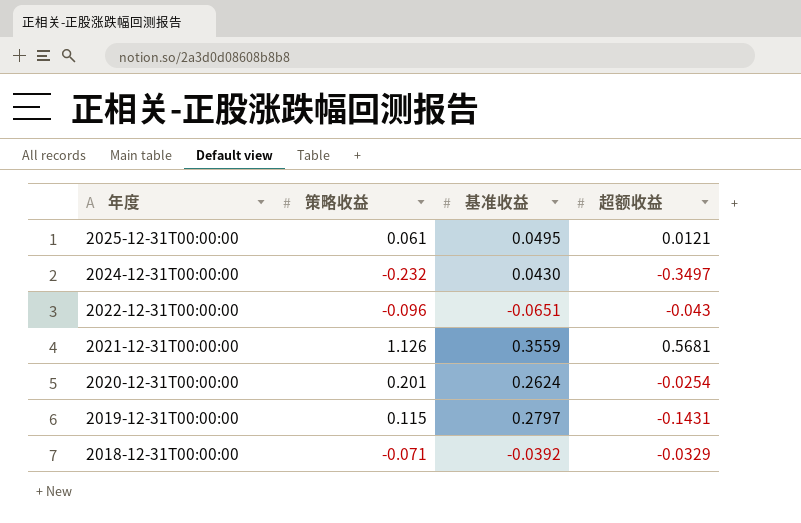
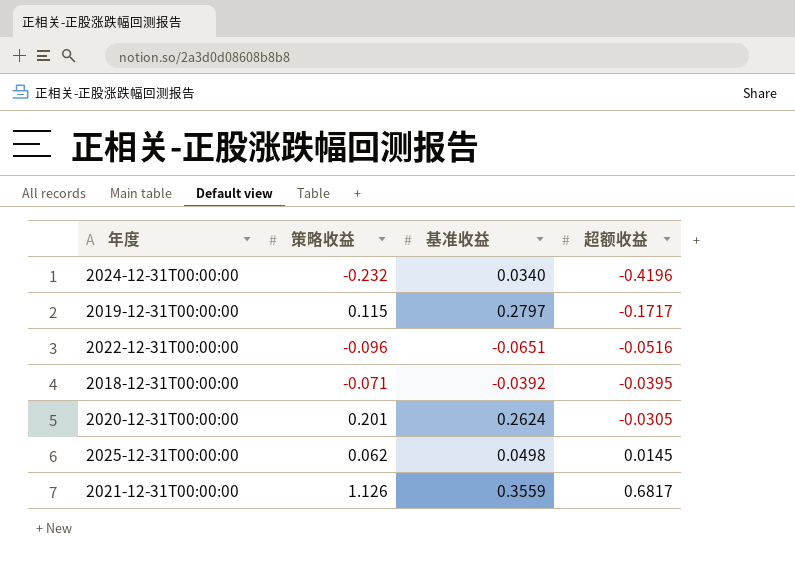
row order: 年度 descending -> 超额收益 ascending
2024-12-31T00:00:00 | 基准收益: 0.0430 -> 0.0340
2024-12-31T00:00:00 | 超额收益: -0.3497 -> -0.4196
2019-12-31T00:00:00 | 超额收益: -0.1431 -> -0.1717
2022-12-31T00:00:00 | 超额收益: -0.043 -> -0.0516
2018-12-31T00:00:00 | 超额收益: -0.0329 -> -0.0395
2020-12-31T00:00:00 | 超额收益: -0.0254 -> -0.0305
2025-12-31T00:00:00 | 策略收益: 0.061 -> 0.062
2025-12-31T00:00:00 | 基准收益: 0.0495 -> 0.0498
2025-12-31T00:00:00 | 超额收益: 0.0121 -> 0.0145
2021-12-31T00:00:00 | 超额收益: 0.5681 -> 0.6817

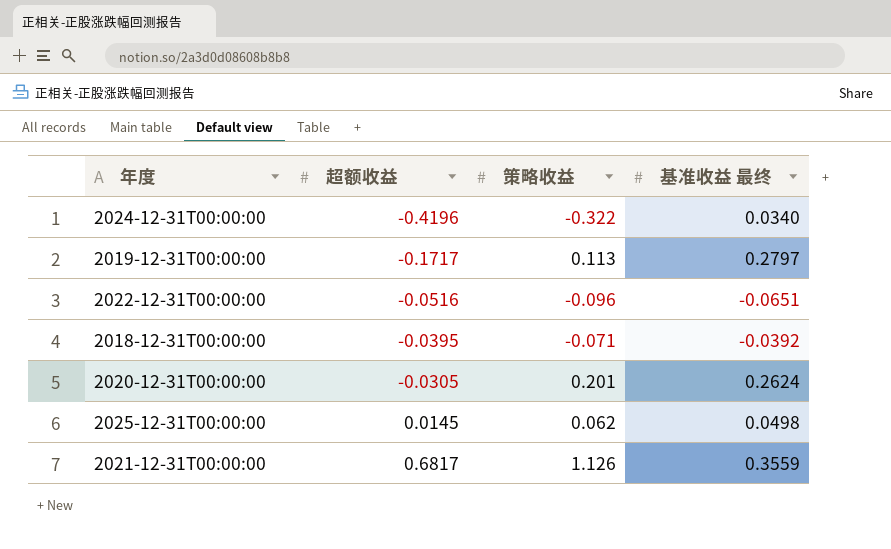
column 超额收益 | position: 4 -> 2
column name: 基准收益 -> 基准收益 最终
2024-12-31T00:00:00 | 策略收益: -0.232 -> -0.322
2019-12-31T00:00:00 | 策略收益: 0.115 -> 0.113

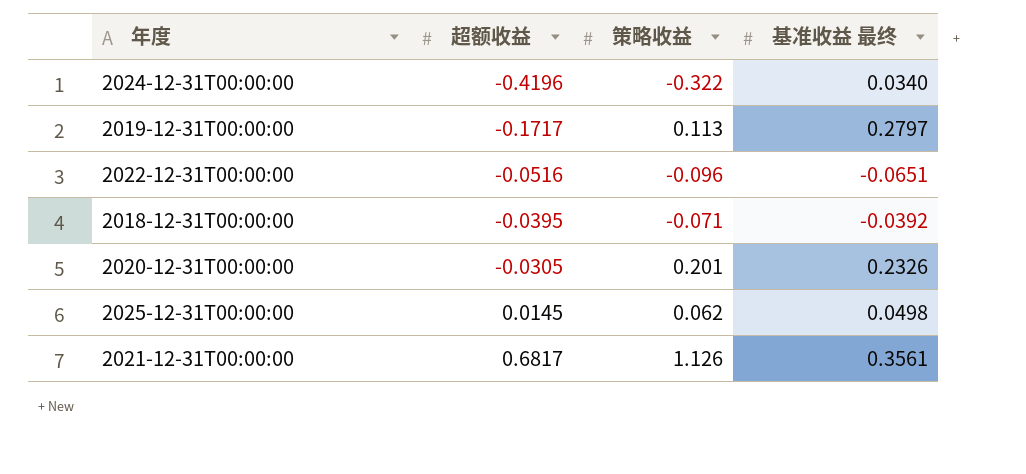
2020-12-31T00:00:00 | 基准收益 最终: 0.2624 -> 0.2326
2021-12-31T00:00:00 | 基准收益 最终: 0.3559 -> 0.3561

